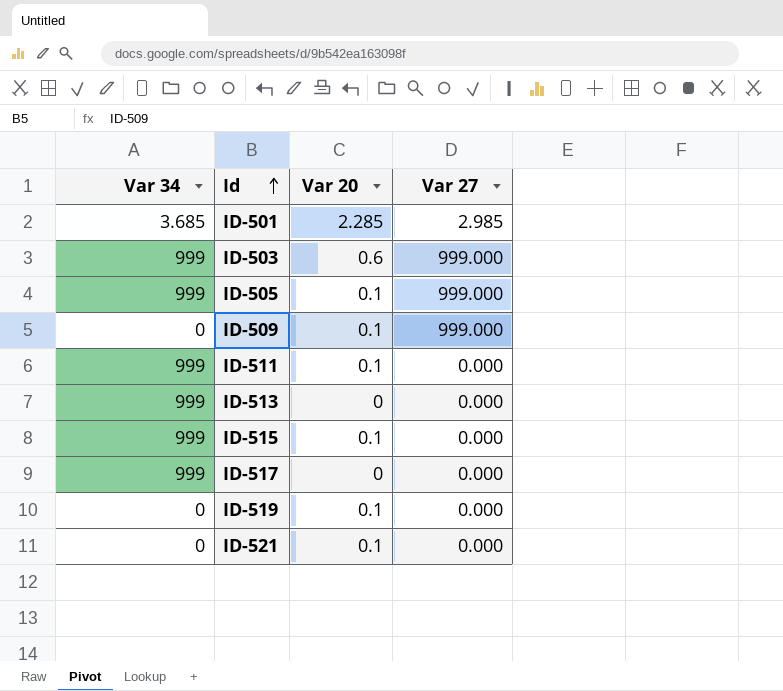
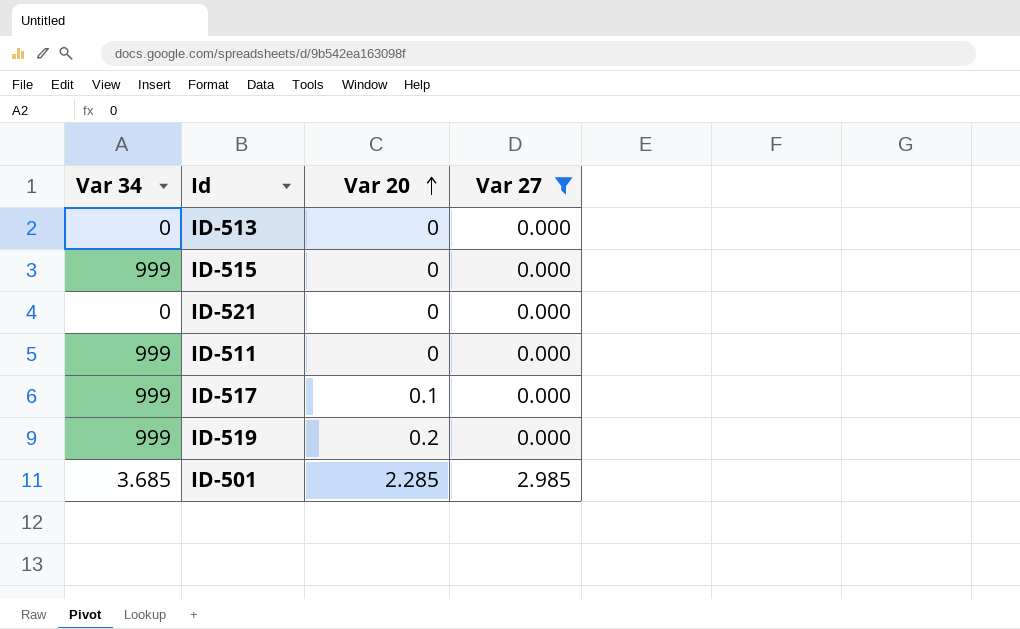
filter: none -> Var 27 != 999.000
row order: Id ascending -> Var 20 ascending
ID-513 | Var 34: 999 -> 0
ID-515 | Var 20: 0.1 -> 0
ID-521 | Var 20: 0.1 -> 0
ID-511 | Var 20: 0.1 -> 0
ID-517 | Var 20: 0 -> 0.1
ID-519 | Var 34: 0 -> 999
ID-519 | Var 20: 0.1 -> 0.2

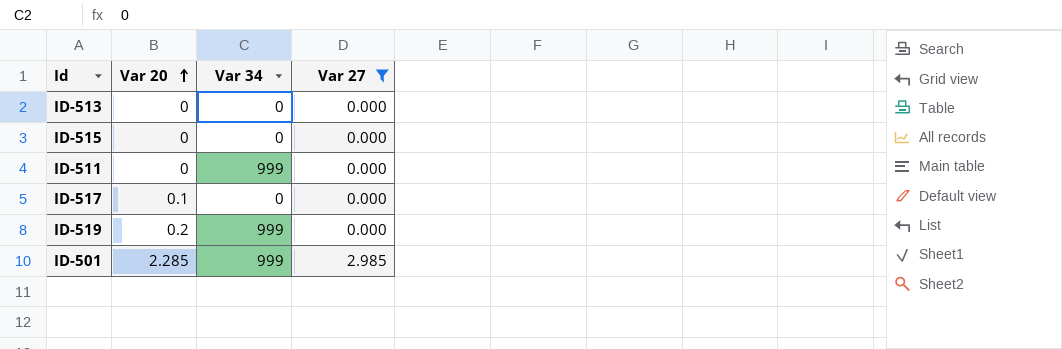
column Var 34 | position: 1 -> 3
row ID-521: 0 | 0 | 0.000 -> none
ID-515 | Var 34: 999 -> 0
ID-517 | Var 34: 999 -> 0
ID-501 | Var 34: 3.685 -> 999

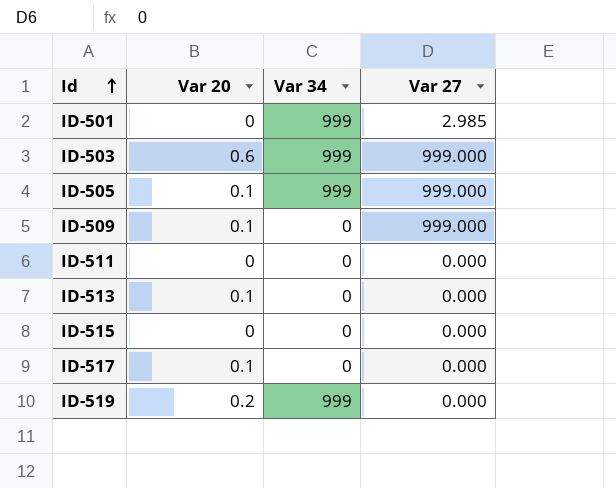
filter: Var 27 != 999.000 -> none
row order: Var 20 ascending -> Id ascending
ID-501 | Var 20: 2.285 -> 0
ID-511 | Var 34: 999 -> 0
ID-513 | Var 20: 0 -> 0.1

